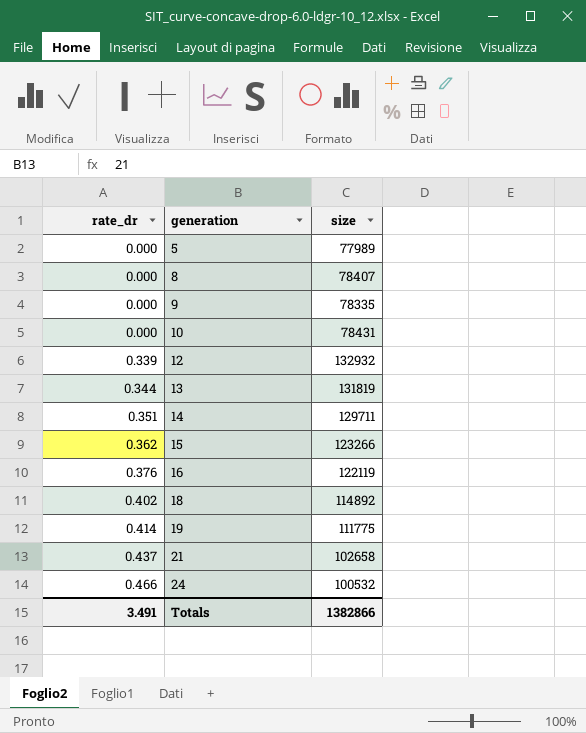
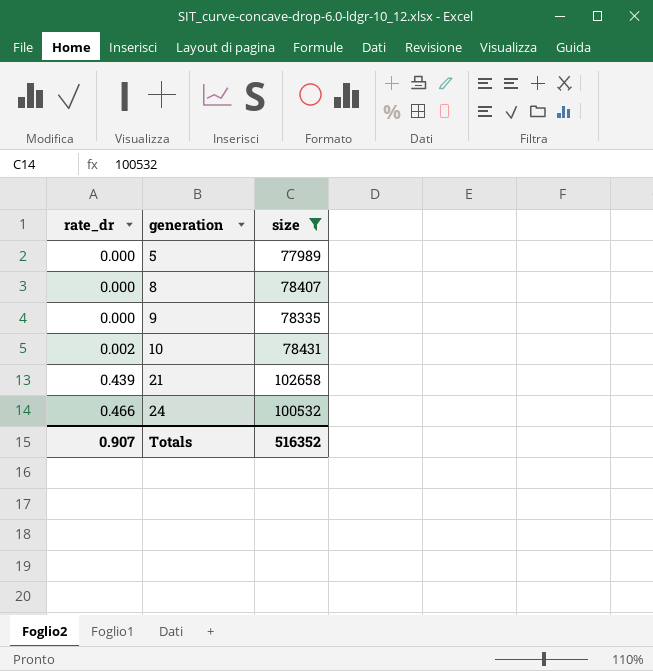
filter: none -> size <= 102658
10 | rate_dr: 0.000 -> 0.002
21 | rate_dr: 0.437 -> 0.439
Totals | rate_dr: 3.491 -> 0.907
Totals | size: 1382866 -> 516352

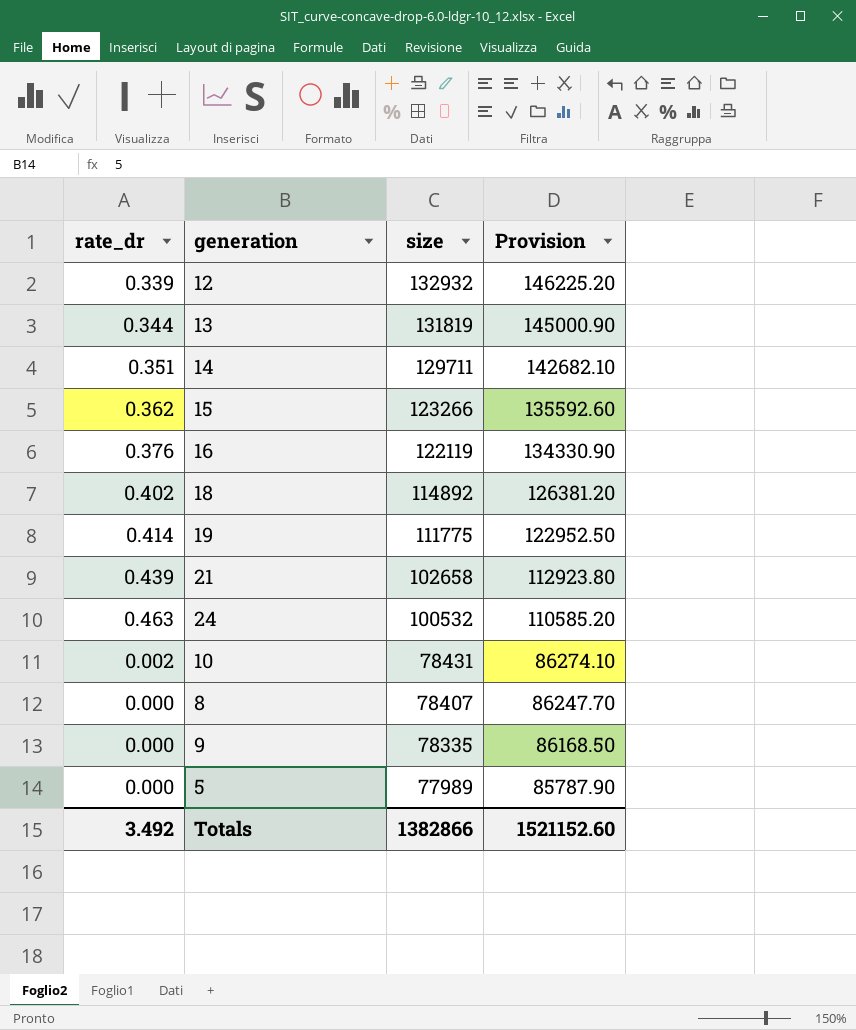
filter: size <= 102658 -> none
row order: rate_dr ascending -> size descending
column Provision | formula: none -> [size] * 1.1
24 | rate_dr: 0.466 -> 0.463
Totals | rate_dr: 0.907 -> 3.492
Totals | size: 516352 -> 1382866

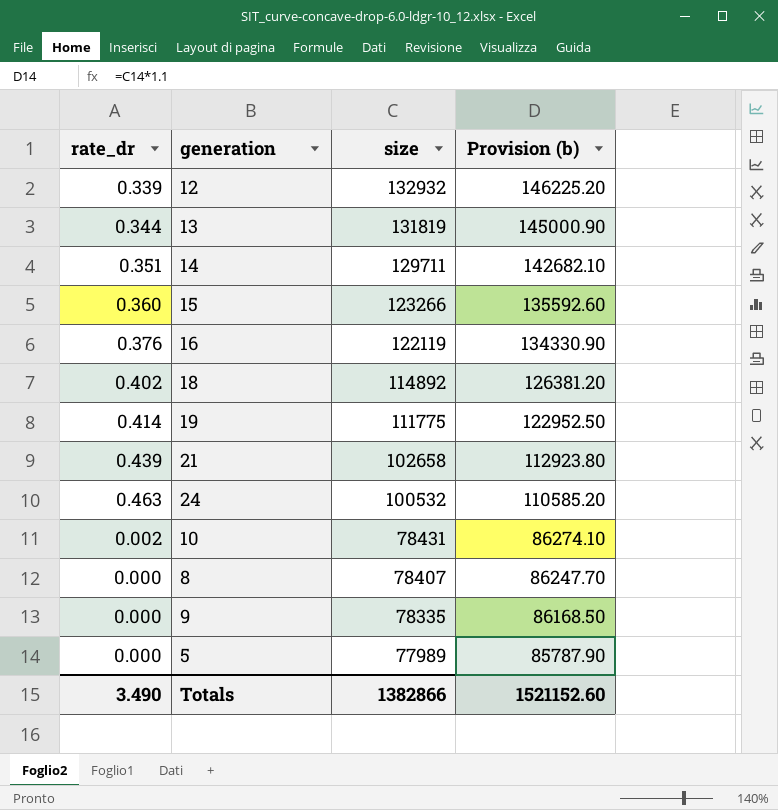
column name: Provision -> Provision (b)
15 | rate_dr: 0.362 -> 0.360
Totals | rate_dr: 3.492 -> 3.490

